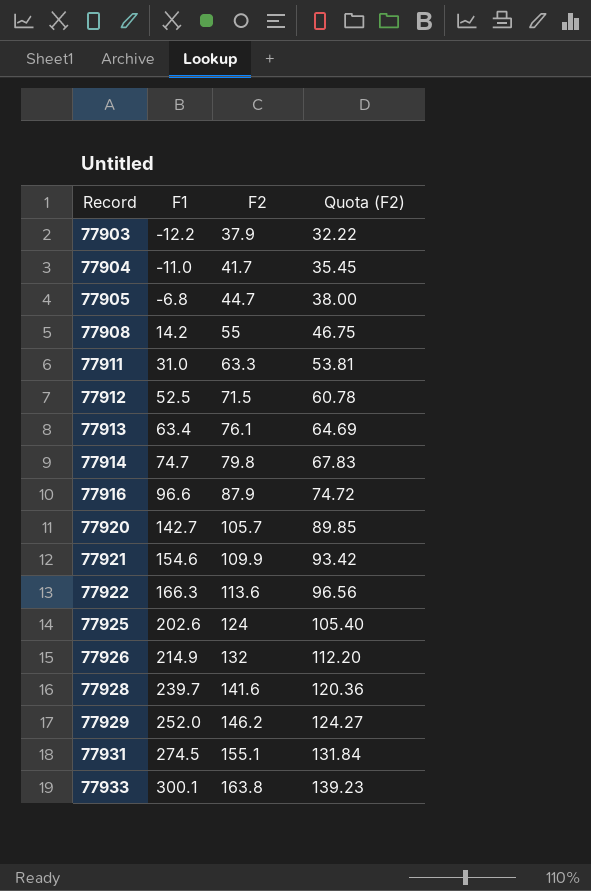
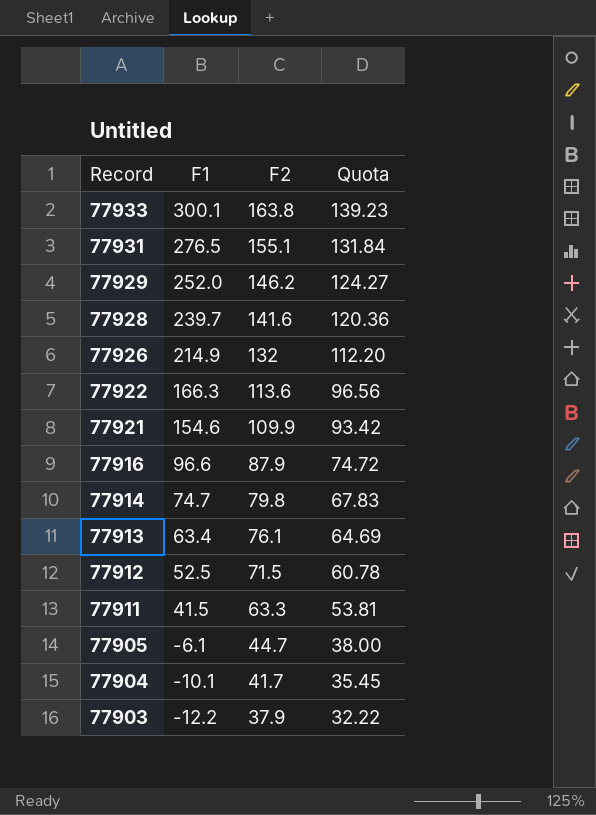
row order: Record ascending -> Record descending
column name: Quota (F2) -> Quota
row 77908: 14.2 | 55 | 46.75 -> none
row 77920: 142.7 | 105.7 | 89.85 -> none
row 77925: 202.6 | 124 | 105.40 -> none
77931 | F1: 274.5 -> 276.5
77911 | F1: 31.0 -> 41.5
77905 | F1: -6.8 -> -6.1
77904 | F1: -11.0 -> -10.1

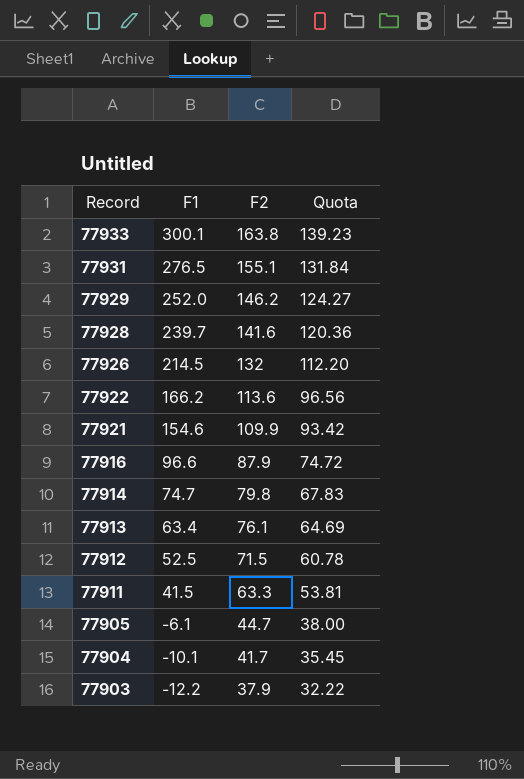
77926 | F1: 214.9 -> 214.5
77922 | F1: 166.3 -> 166.2

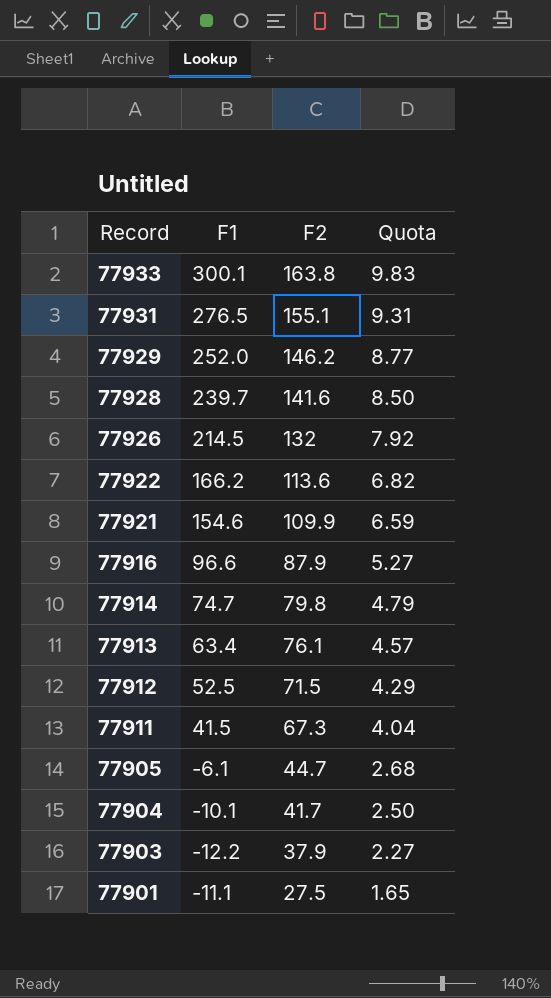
column Quota | formula: [F2] * 0.85 -> [F2] * 0.06
77911 | F2: 63.3 -> 67.3
row 77901: none -> -11.1 | 27.5 | 1.65

